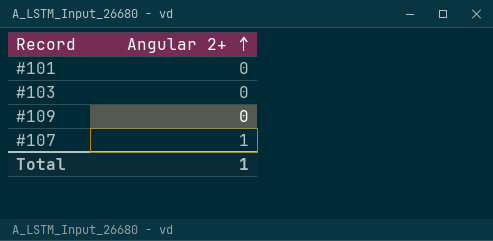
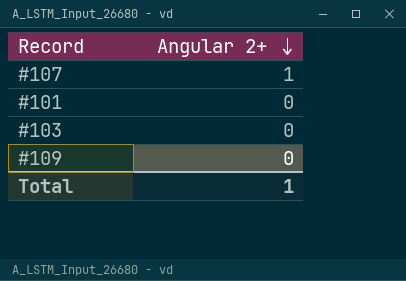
row order: Angular 2+ ascending -> Angular 2+ descending

